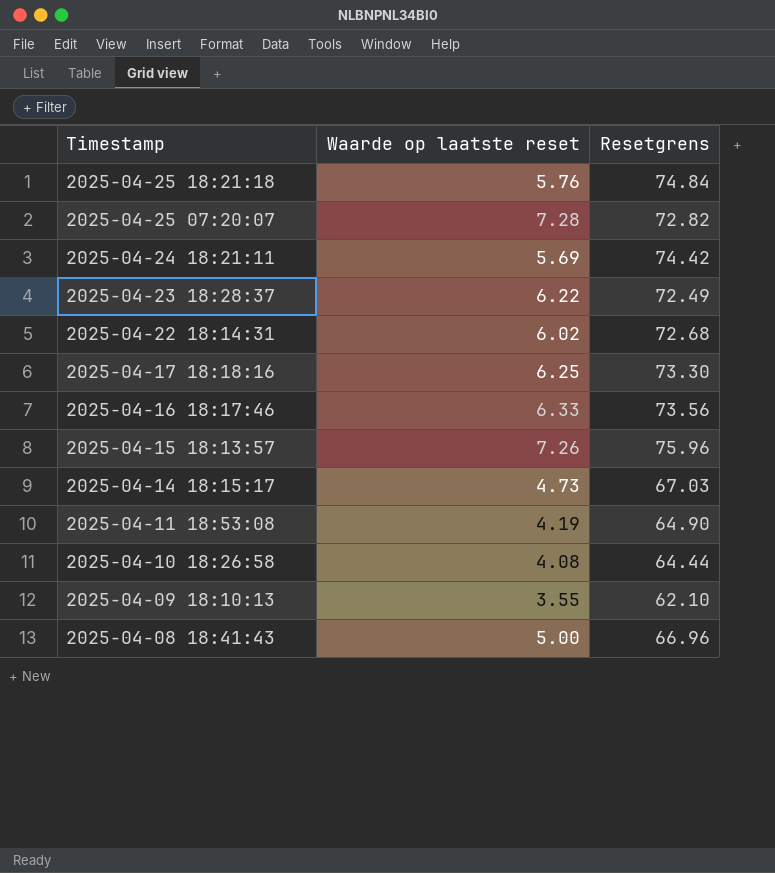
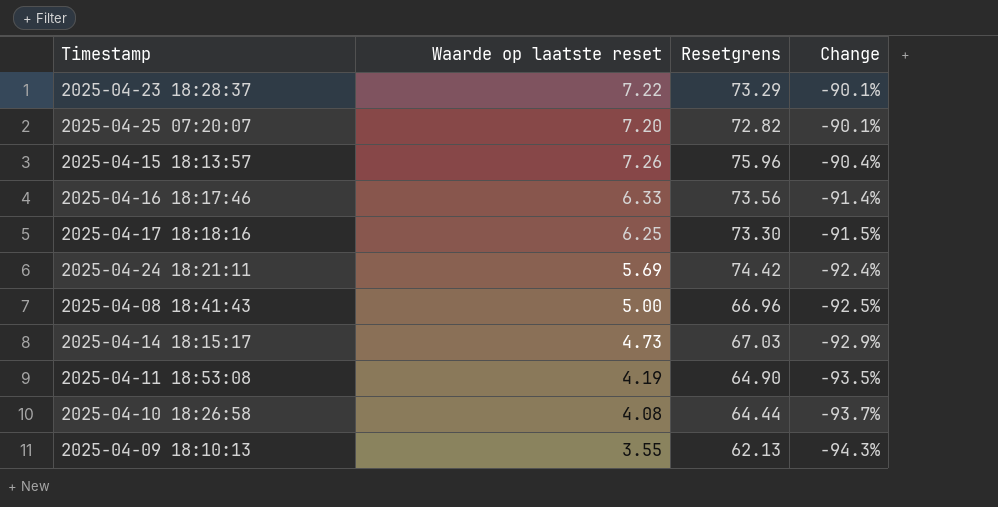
row order: Timestamp descending -> Change descending
column Change | formula: none -> ([Waarde op laatste reset] - [Resetgrens]) / [Resetgrens]
row 2025-04-25 18:21:18: 5.76 | 74.84 -> none
row 2025-04-22 18:14:31: 6.02 | 72.68 -> none
2025-04-23 18:28:37 | Waarde op laatste reset: 6.22 -> 7.22
2025-04-23 18:28:37 | Resetgrens: 72.49 -> 73.29
2025-04-25 07:20:07 | Waarde op laatste reset: 7.28 -> 7.20
2025-04-09 18:10:13 | Resetgrens: 62.10 -> 62.13

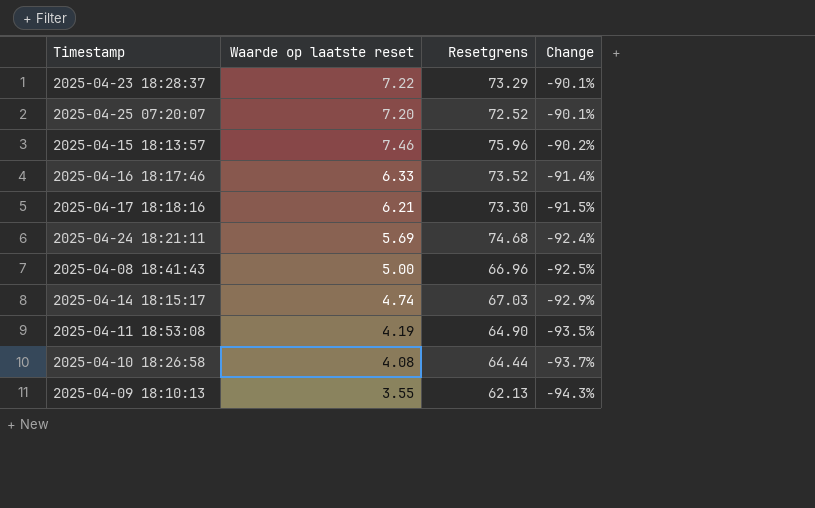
2025-04-25 07:20:07 | Resetgrens: 72.82 -> 72.52
2025-04-15 18:13:57 | Waarde op laatste reset: 7.26 -> 7.46
2025-04-15 18:13:57 | Change: -90.4% -> -90.2%
2025-04-16 18:17:46 | Resetgrens: 73.56 -> 73.52
2025-04-17 18:18:16 | Waarde op laatste reset: 6.25 -> 6.21
2025-04-24 18:21:11 | Resetgrens: 74.42 -> 74.68
2025-04-14 18:15:17 | Waarde op laatste reset: 4.73 -> 4.74

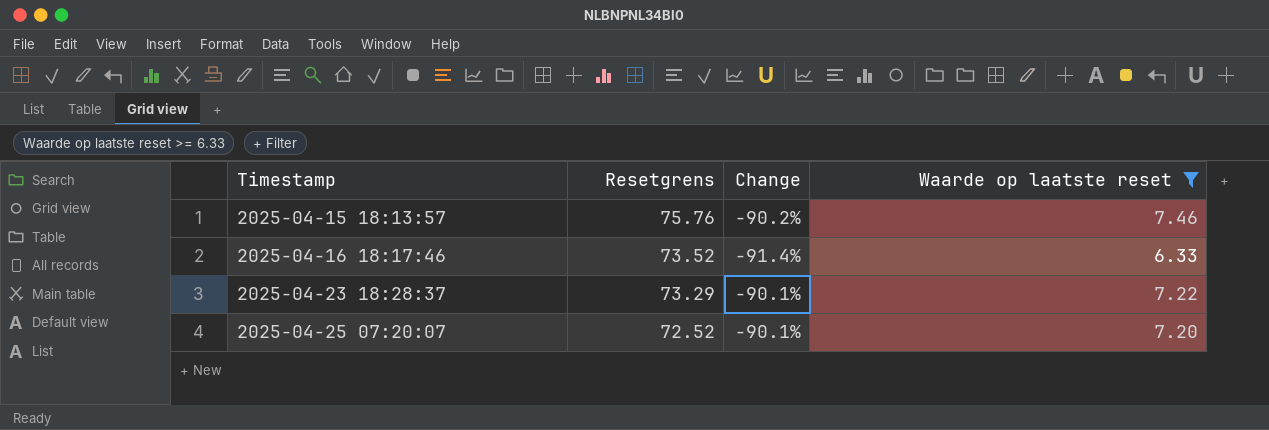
filter: none -> Waarde op laatste reset >= 6.33
row order: Change descending -> Timestamp ascending
column Waarde op laatste reset | position: 2 -> 4
2025-04-15 18:13:57 | Resetgrens: 75.96 -> 75.76

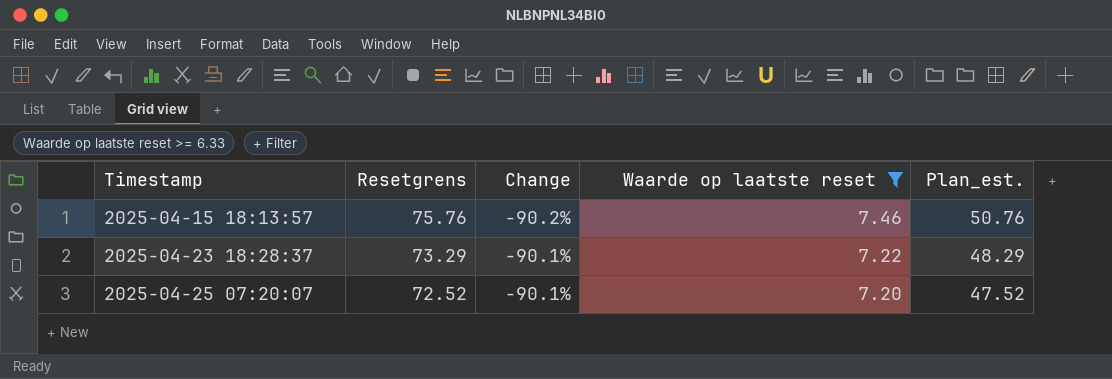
column Plan_est. | formula: none -> [Resetgrens] - 25
row 2025-04-16 18:17:46: 73.52 | -91.4% | 6.33 -> none

